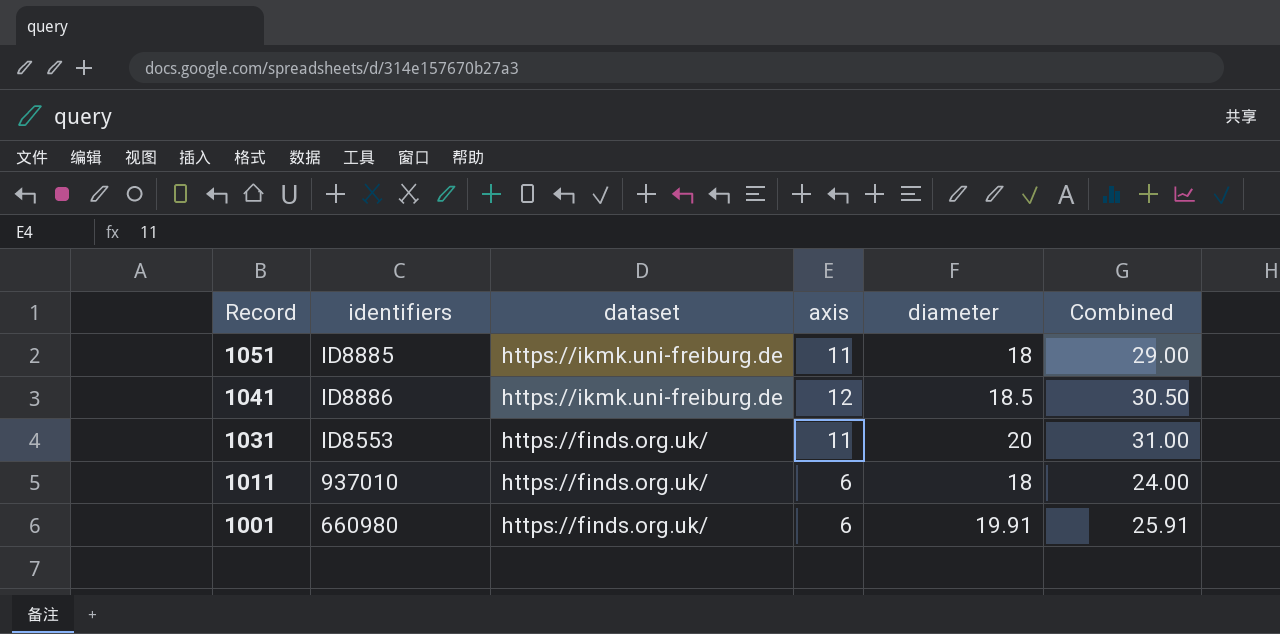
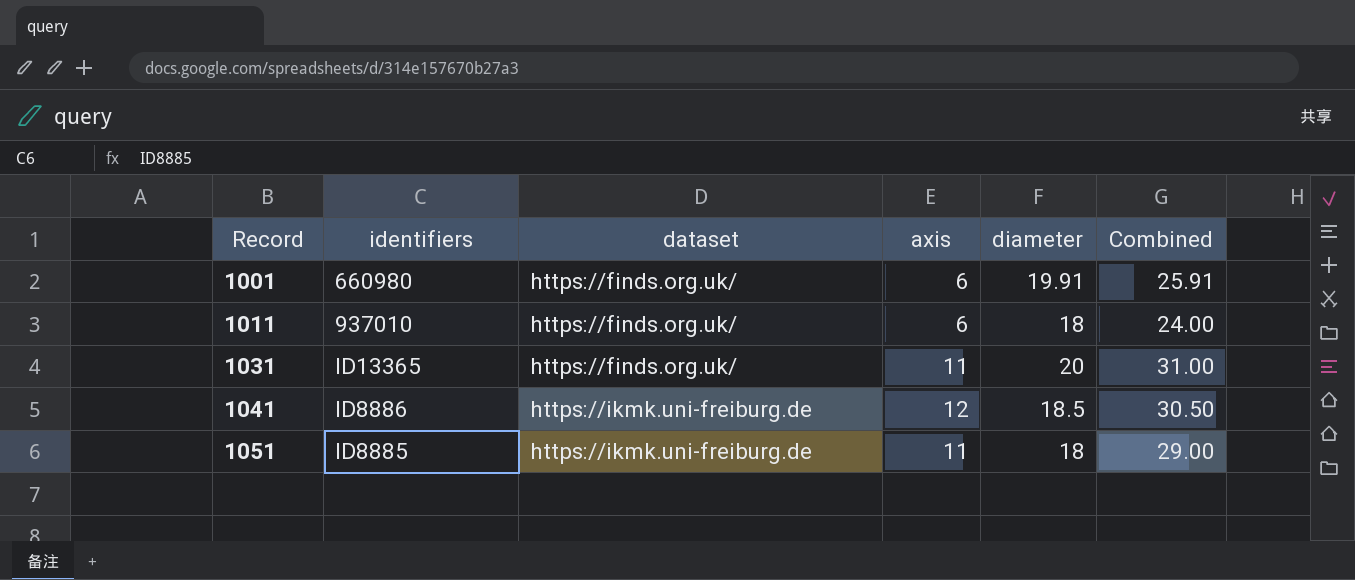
row order: Record descending -> Record ascending
1031 | identifiers: ID8553 -> ID13365

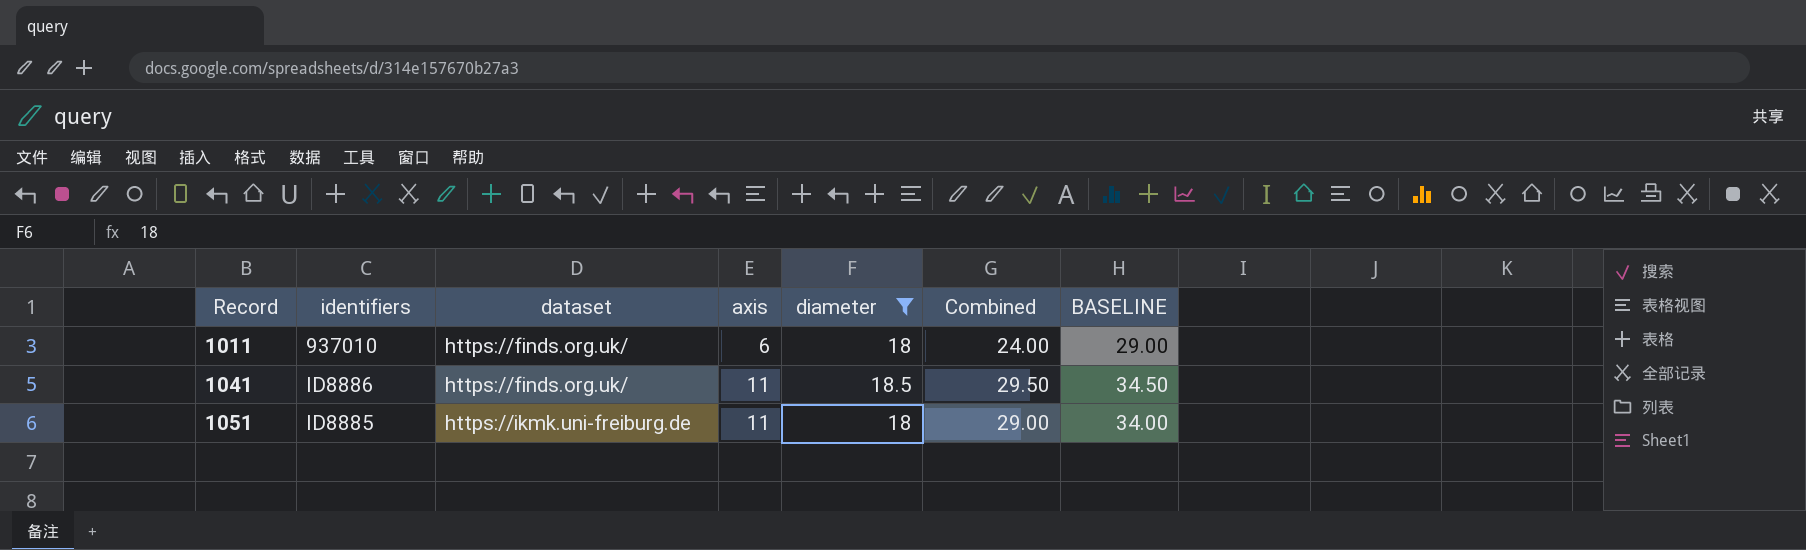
filter: none -> diameter <= 18.5
column BASELINE | formula: none -> [Combined] + 5
1041 | dataset: https://ikmk.uni-freiburg.de -> https://finds.org.uk/
1041 | axis: 12 -> 11
1041 | Combined: 30.50 -> 29.50

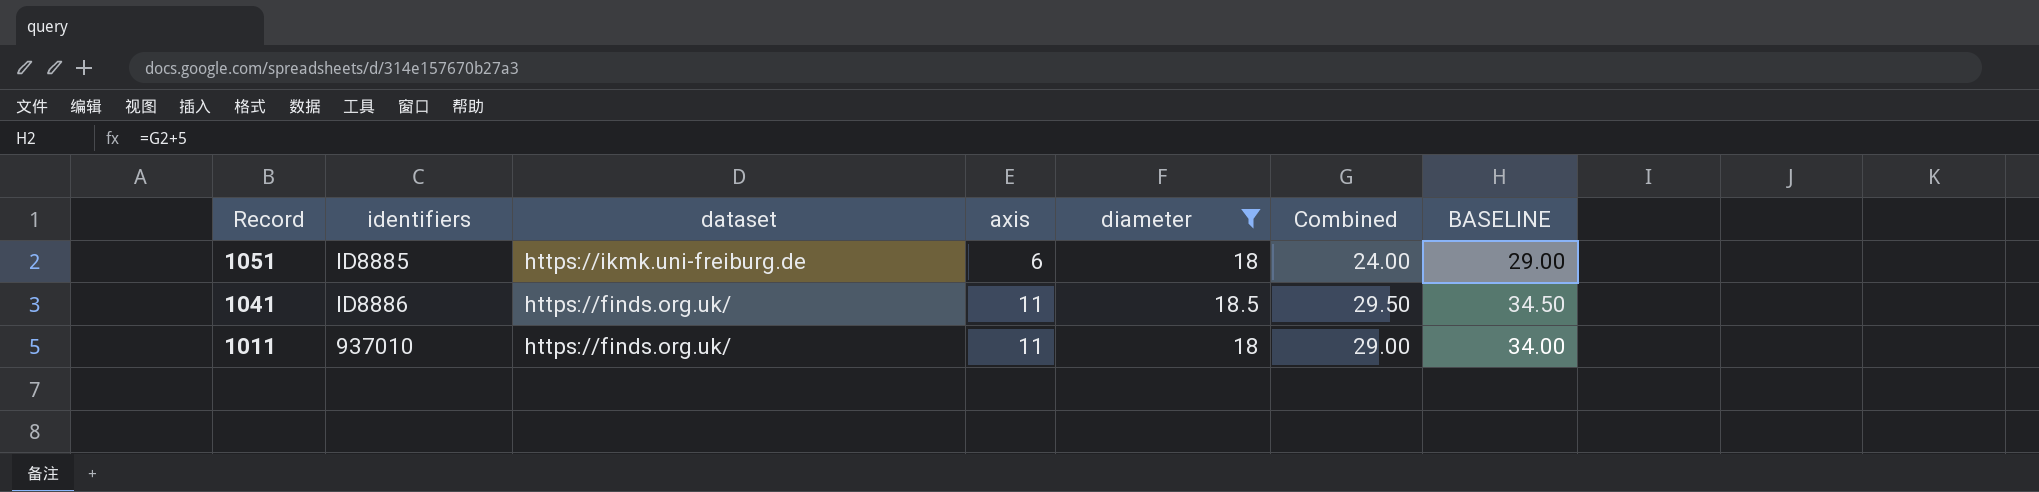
row order: Record ascending -> Record descending
1051 | axis: 11 -> 6
1051 | Combined: 29.00 -> 24.00
1051 | BASELINE: 34.00 -> 29.00
1011 | axis: 6 -> 11
1011 | Combined: 24.00 -> 29.00
1011 | BASELINE: 29.00 -> 34.00

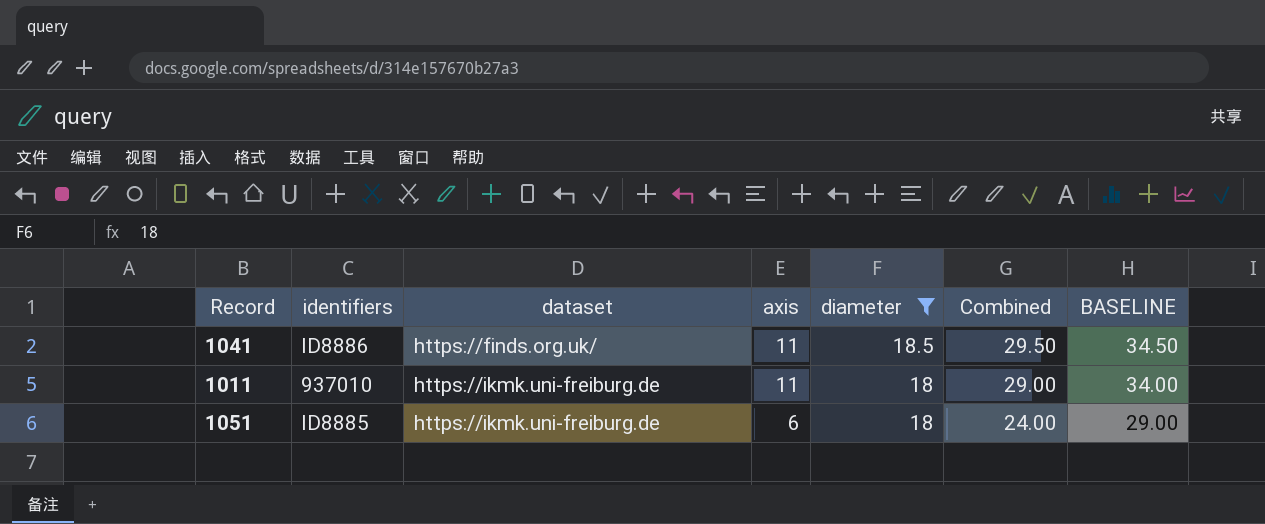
row order: Record descending -> dataset ascending
1011 | dataset: https://finds.org.uk/ -> https://ikmk.uni-freiburg.de

